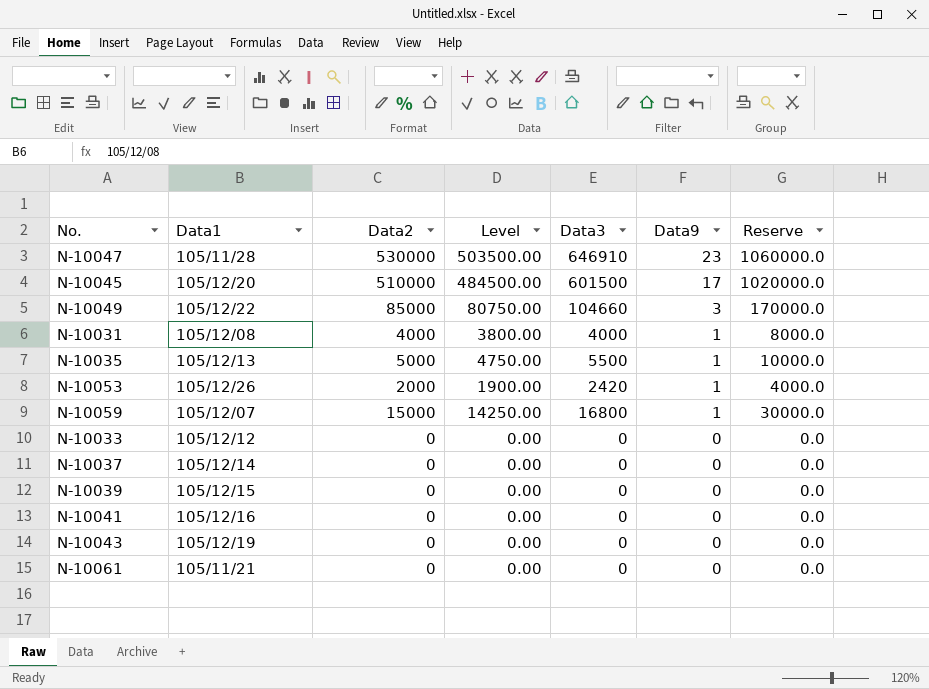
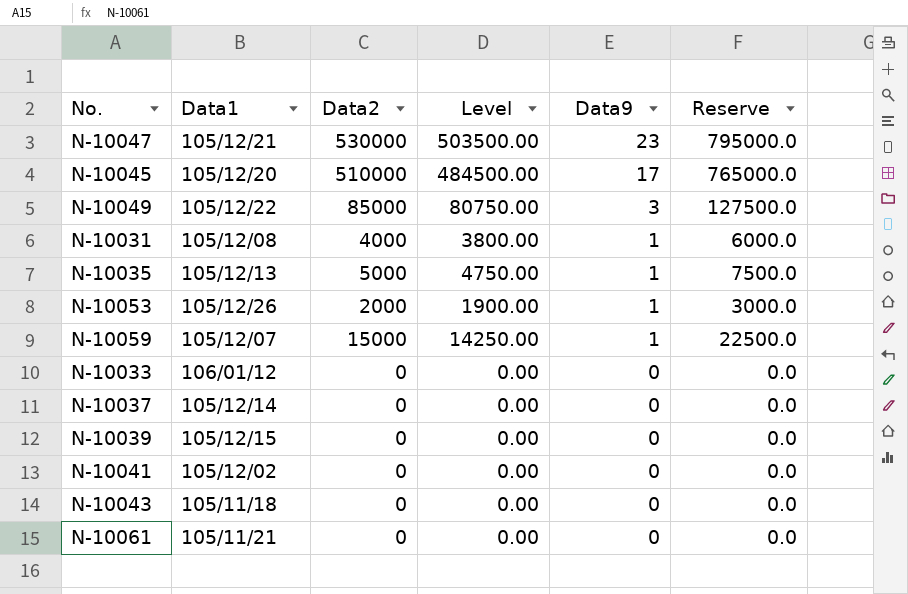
column Data3 | position: 5 -> none
column Reserve | formula: [Data2] * 2 -> [Data2] * 1.5
N-10047 | Data1: 105/11/28 -> 105/12/21
N-10033 | Data1: 105/12/12 -> 106/01/12
N-10041 | Data1: 105/12/16 -> 105/12/02
N-10043 | Data1: 105/12/19 -> 105/11/18

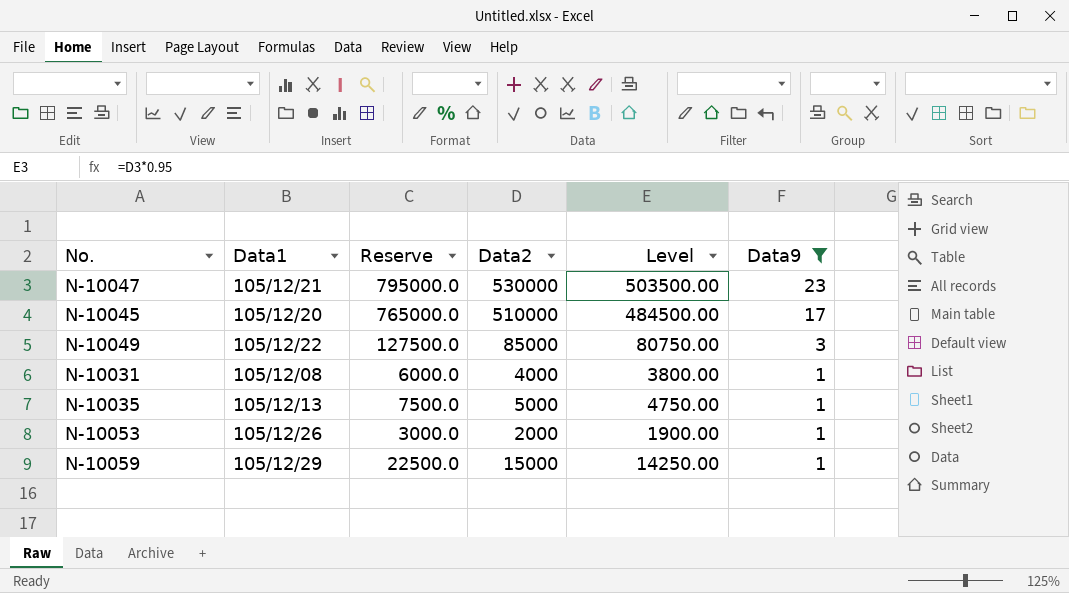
filter: none -> Data9 != 0
column Reserve | position: 6 -> 3
N-10059 | Data1: 105/12/07 -> 105/12/29

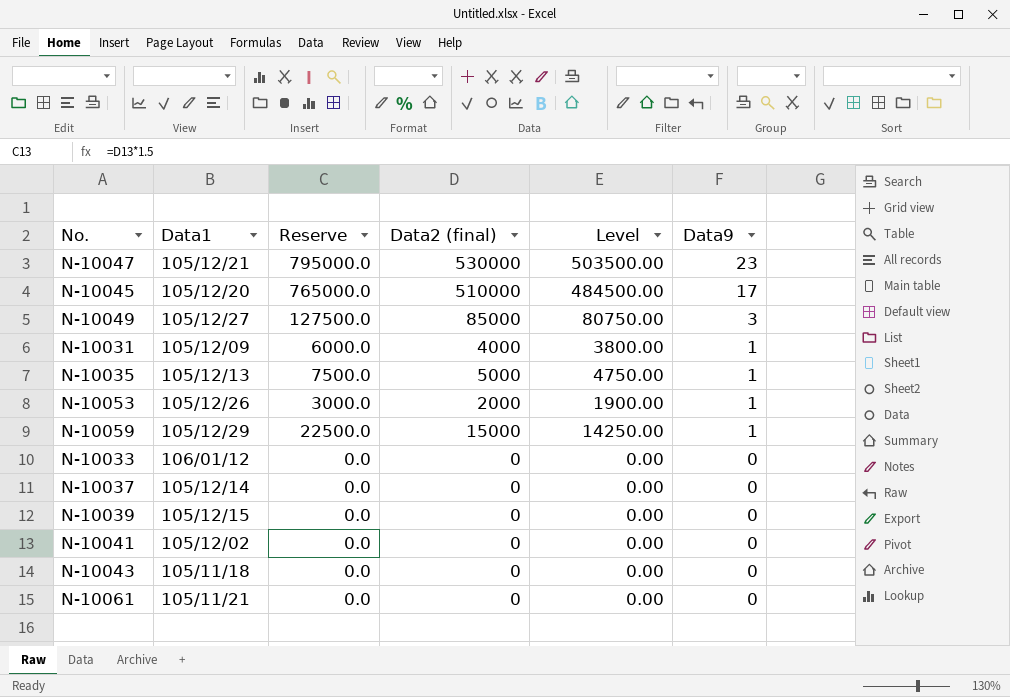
filter: Data9 != 0 -> none
column name: Data2 -> Data2 (final)
N-10049 | Data1: 105/12/22 -> 105/12/27
N-10031 | Data1: 105/12/08 -> 105/12/09

